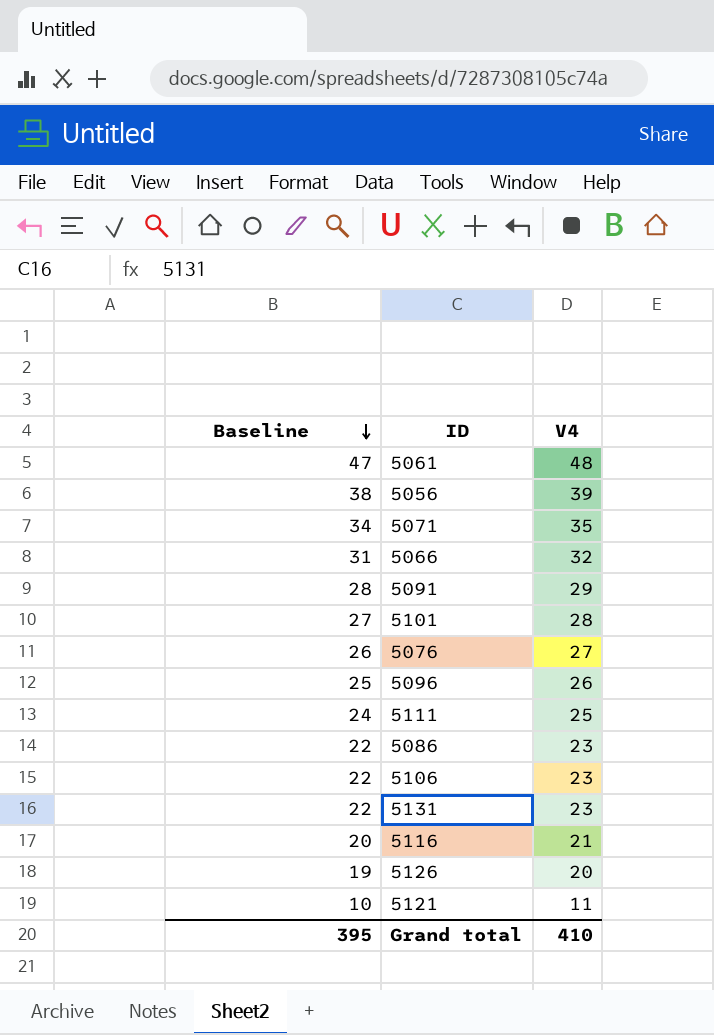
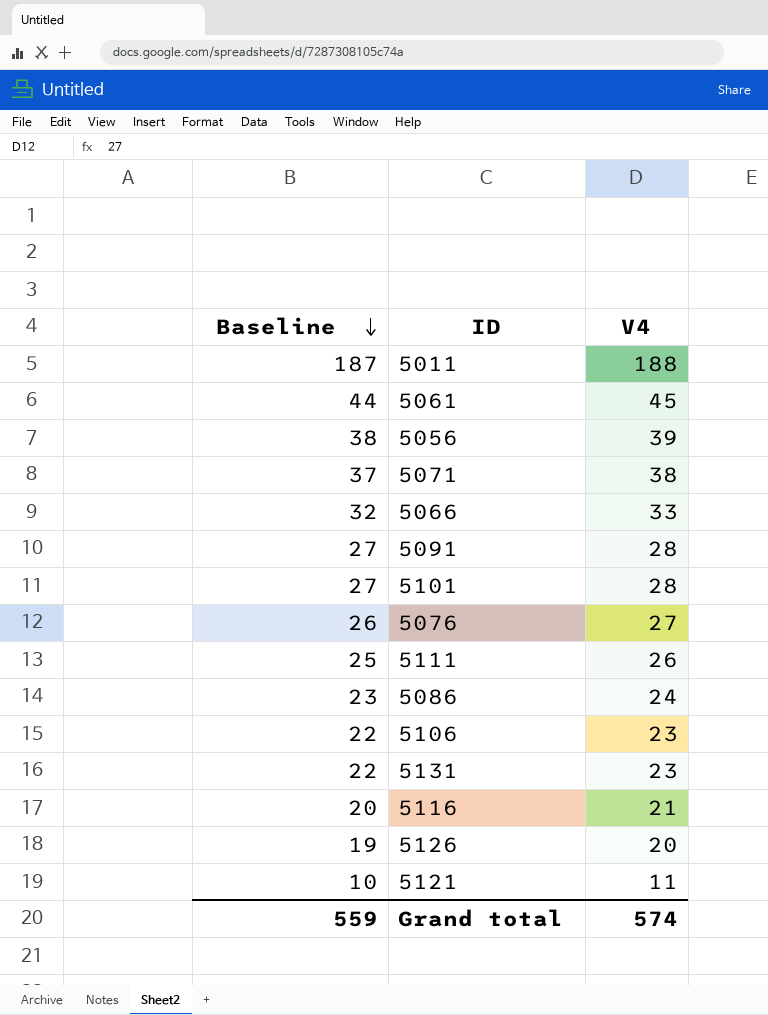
row 5096: 25 | 26 -> none
row 5011: none -> 187 | 188
5061 | Baseline: 47 -> 44
5061 | V4: 48 -> 45
5071 | Baseline: 34 -> 37
5071 | V4: 35 -> 38
5066 | Baseline: 31 -> 32
5066 | V4: 32 -> 33
5091 | Baseline: 28 -> 27
5091 | V4: 29 -> 28
5111 | Baseline: 24 -> 25
5111 | V4: 25 -> 26
5086 | Baseline: 22 -> 23
5086 | V4: 23 -> 24
Grand total | Baseline: 395 -> 559
Grand total | V4: 410 -> 574

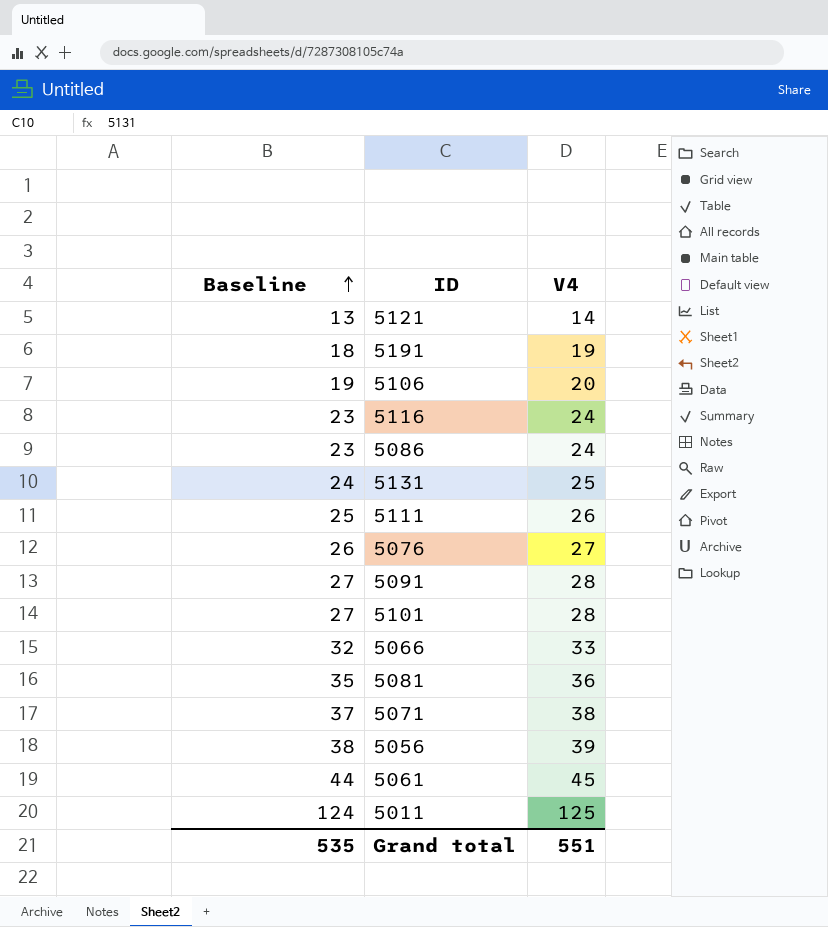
row order: Baseline descending -> Baseline ascending
row 5126: 19 | 20 -> none
5121 | Baseline: 10 -> 13
5121 | V4: 11 -> 14
row 5191: none -> 18 | 19
5106 | Baseline: 22 -> 19
5106 | V4: 23 -> 20
5116 | Baseline: 20 -> 23
5116 | V4: 21 -> 24
5131 | Baseline: 22 -> 24
5131 | V4: 23 -> 25
row 5081: none -> 35 | 36
5011 | Baseline: 187 -> 124
5011 | V4: 188 -> 125
Grand total | Baseline: 559 -> 535
Grand total | V4: 574 -> 551

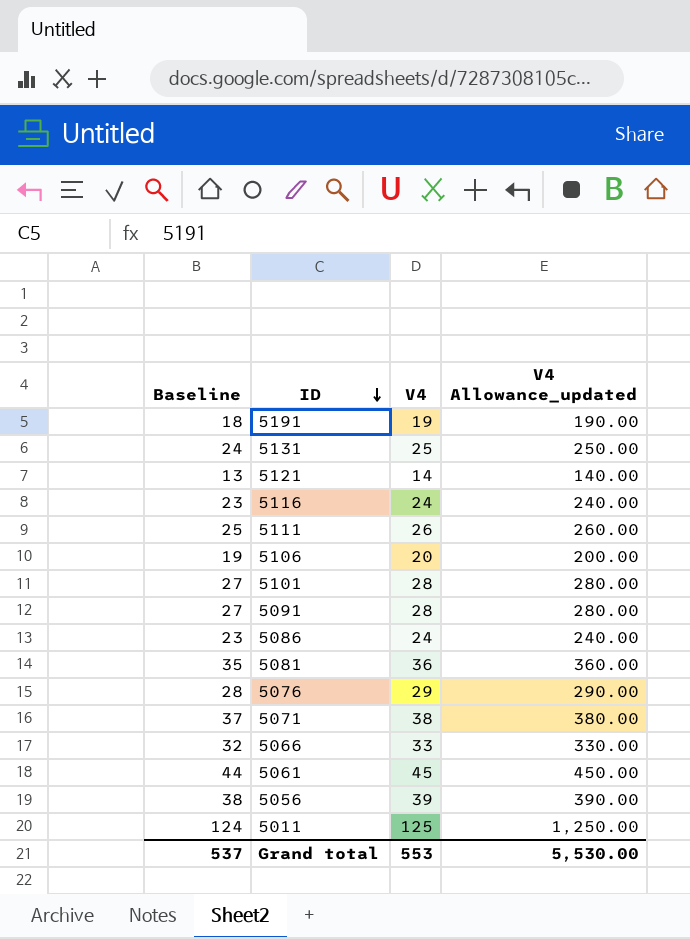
row order: Baseline ascending -> ID descending
column V4 Allowance_updated | formula: none -> [V4] * 10
5076 | Baseline: 26 -> 28
5076 | V4: 27 -> 29
Grand total | Baseline: 535 -> 537
Grand total | V4: 551 -> 553

